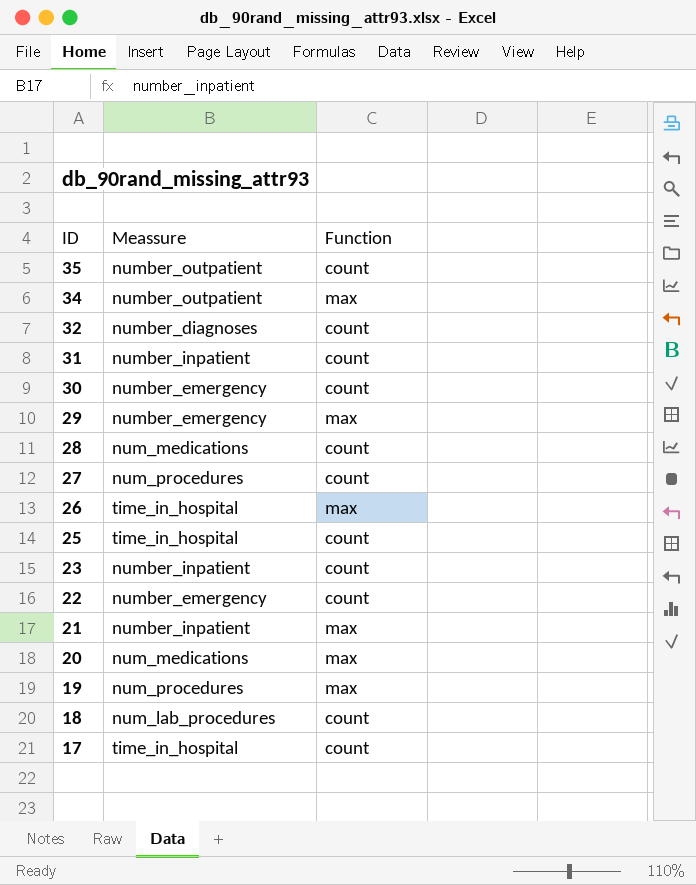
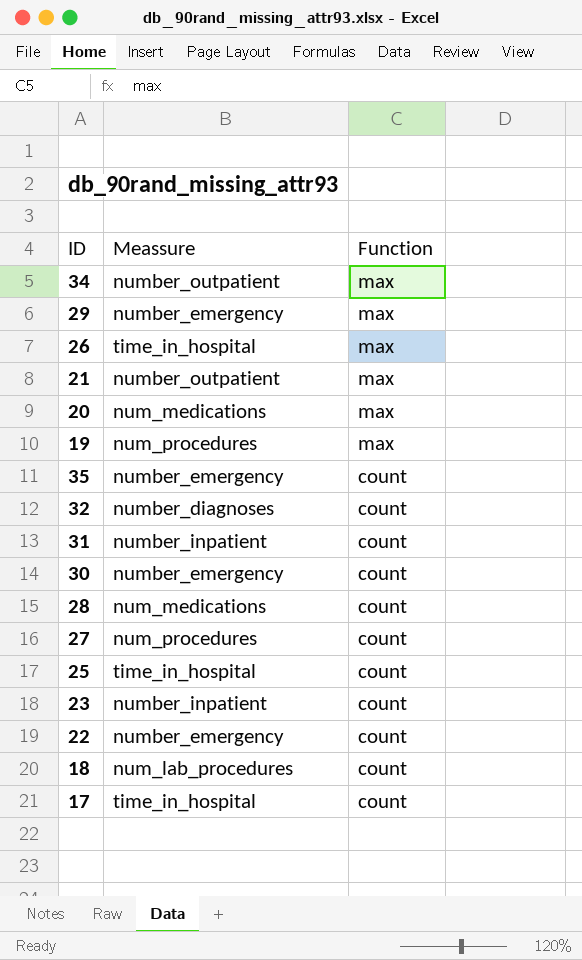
row order: ID descending -> Function descending
21 | Meassure: number_inpatient -> number_outpatient
35 | Meassure: number_outpatient -> number_emergency

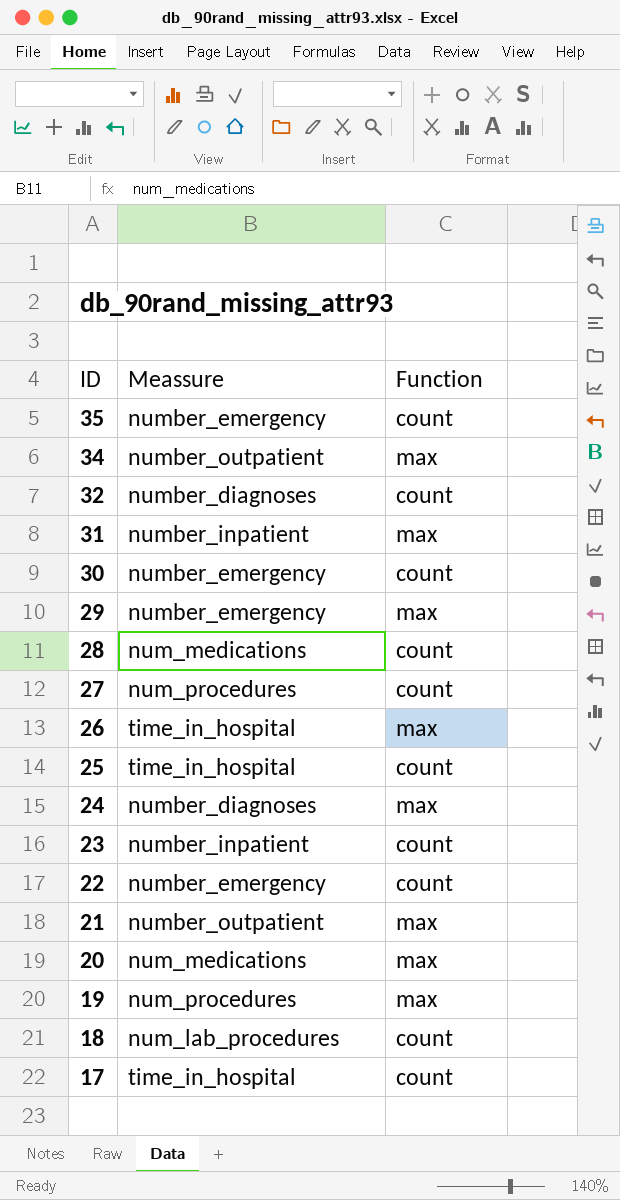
row order: Function descending -> ID descending
31 | Function: count -> max
row 24: none -> number_diagnoses | max

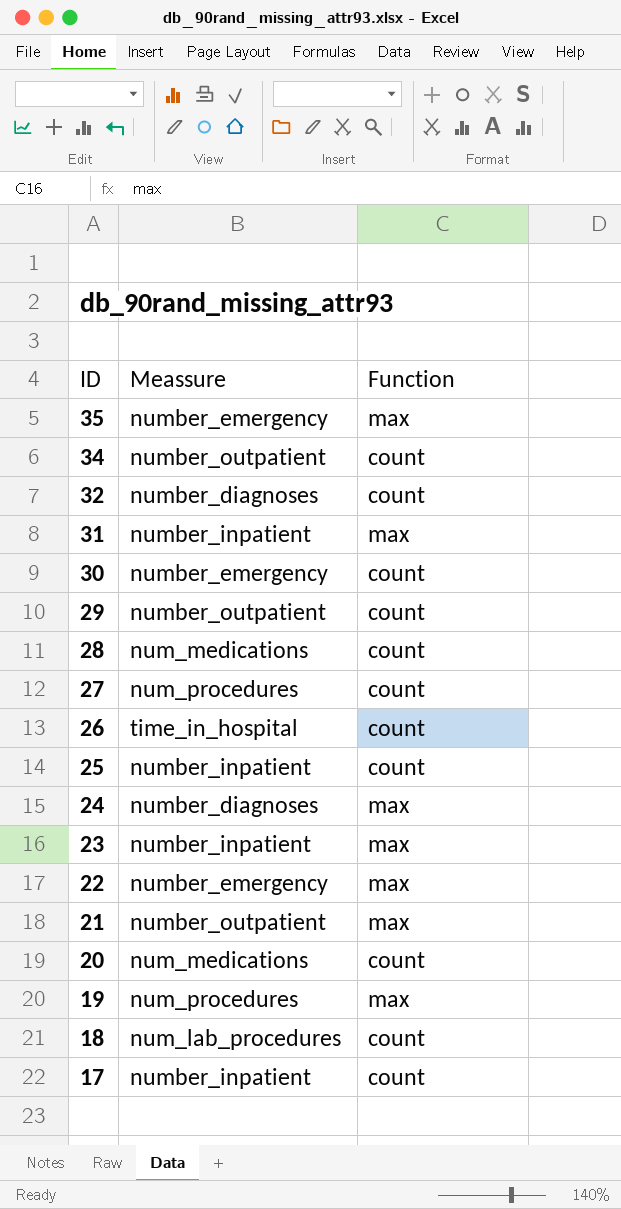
35 | Function: count -> max
34 | Function: max -> count
29 | Meassure: number_emergency -> number_outpatient
29 | Function: max -> count
26 | Function: max -> count
25 | Meassure: time_in_hospital -> number_inpatient
23 | Function: count -> max
22 | Function: count -> max
20 | Function: max -> count
17 | Meassure: time_in_hospital -> number_inpatient

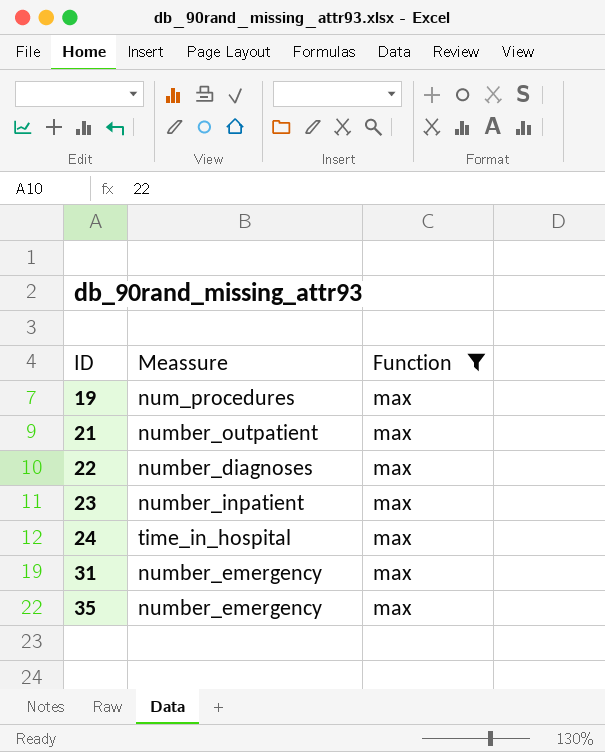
filter: none -> Function = max
row order: ID descending -> ID ascending
22 | Meassure: number_emergency -> number_diagnoses
24 | Meassure: number_diagnoses -> time_in_hospital
31 | Meassure: number_inpatient -> number_emergency

